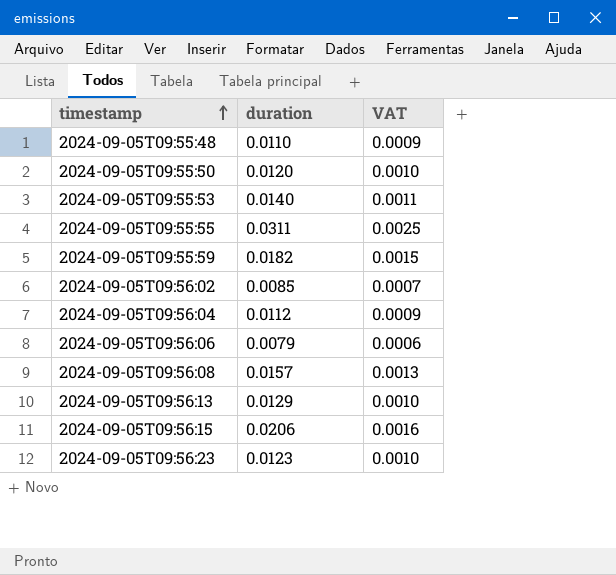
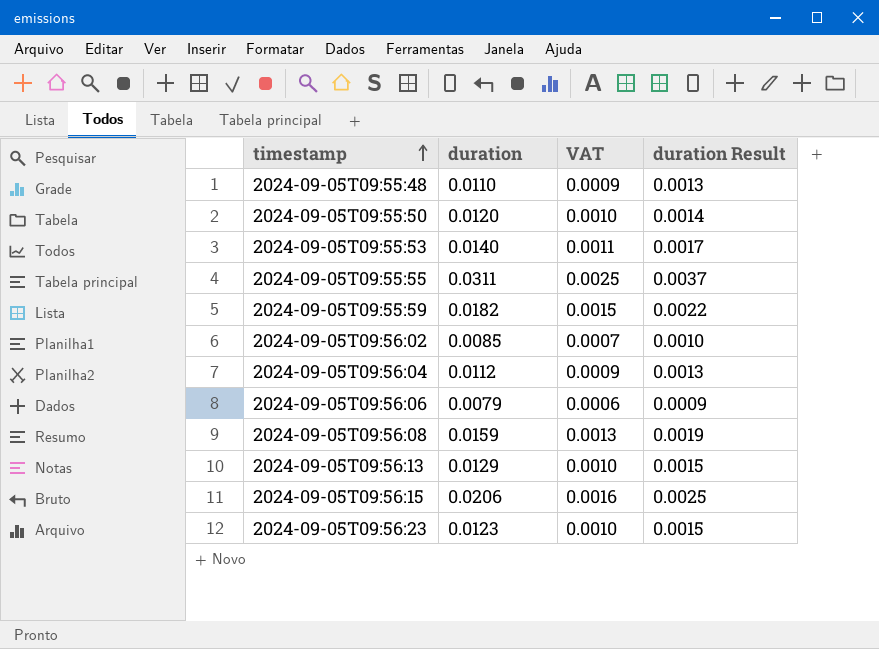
column duration Result | formula: none -> [duration] * 0.12
2024-09-05T09:56:08 | duration: 0.0157 -> 0.0159

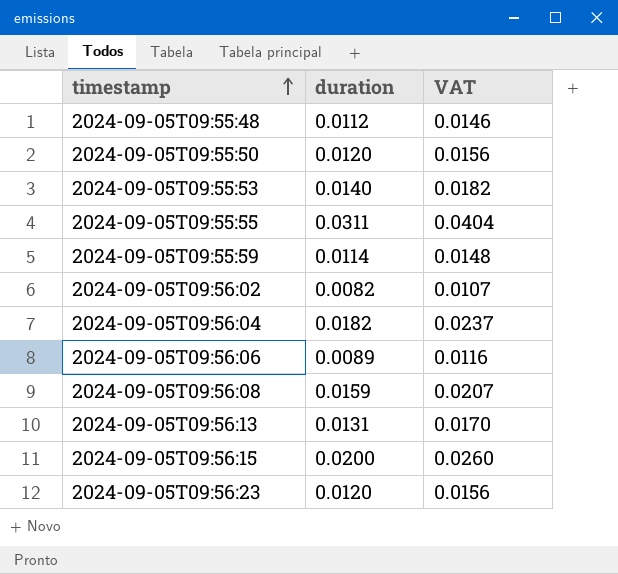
column duration Result | formula: [duration] * 0.12 -> none
column VAT | formula: [duration] * 0.08 -> [duration] * 1.3
2024-09-05T09:55:48 | duration: 0.0110 -> 0.0112
2024-09-05T09:55:59 | duration: 0.0182 -> 0.0114
2024-09-05T09:56:02 | duration: 0.0085 -> 0.0082
2024-09-05T09:56:04 | duration: 0.0112 -> 0.0182
2024-09-05T09:56:06 | duration: 0.0079 -> 0.0089
2024-09-05T09:56:13 | duration: 0.0129 -> 0.0131
2024-09-05T09:56:15 | duration: 0.0206 -> 0.0200
2024-09-05T09:56:23 | duration: 0.0123 -> 0.0120

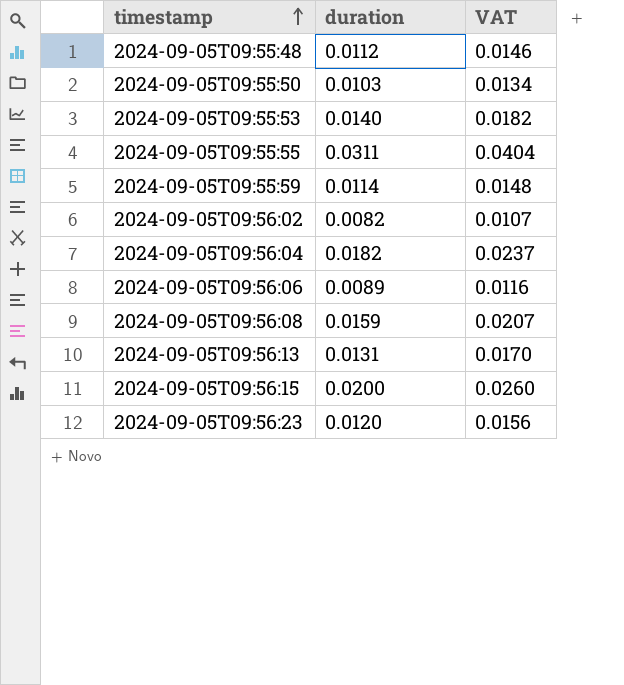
2024-09-05T09:55:50 | duration: 0.0120 -> 0.0103
2024-09-05T09:55:50 | VAT: 0.0156 -> 0.0134

